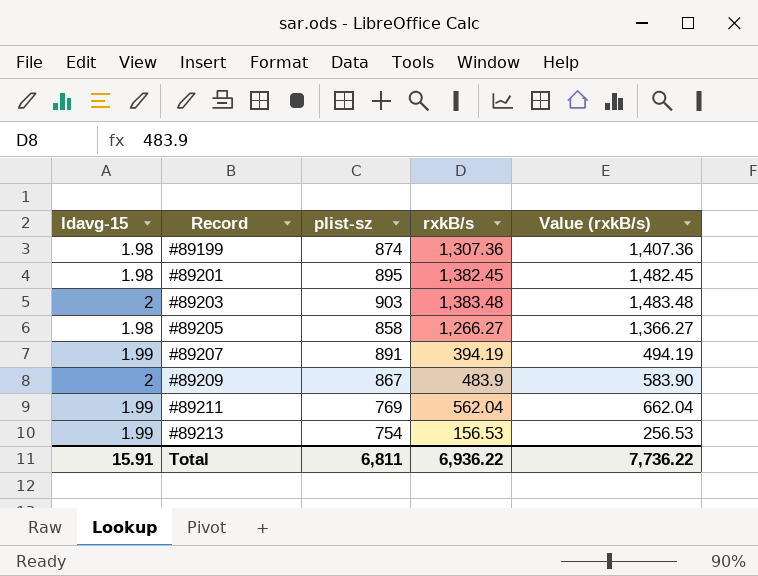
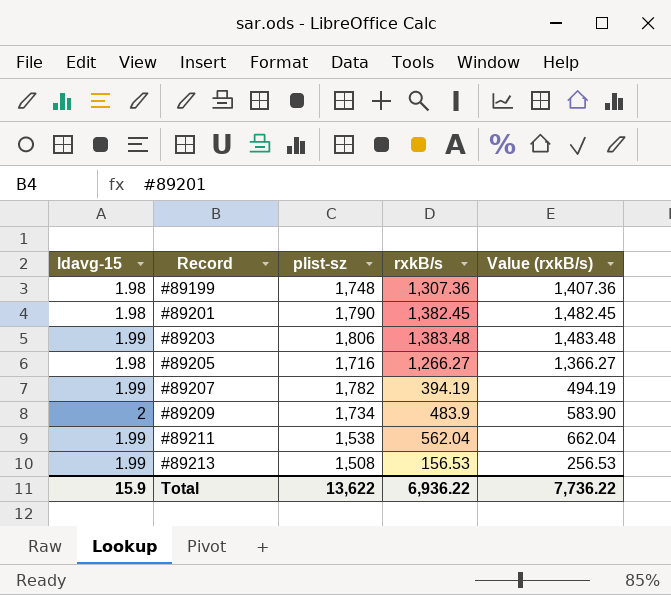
#89199 | plist-sz: 874 -> 1,748
#89201 | plist-sz: 895 -> 1,790
#89203 | ldavg-15: 2 -> 1.99
#89203 | plist-sz: 903 -> 1,806
#89205 | plist-sz: 858 -> 1,716
#89207 | plist-sz: 891 -> 1,782
#89209 | plist-sz: 867 -> 1,734
#89211 | plist-sz: 769 -> 1,538
#89213 | plist-sz: 754 -> 1,508
Total | ldavg-15: 15.91 -> 15.9
Total | plist-sz: 6,811 -> 13,622

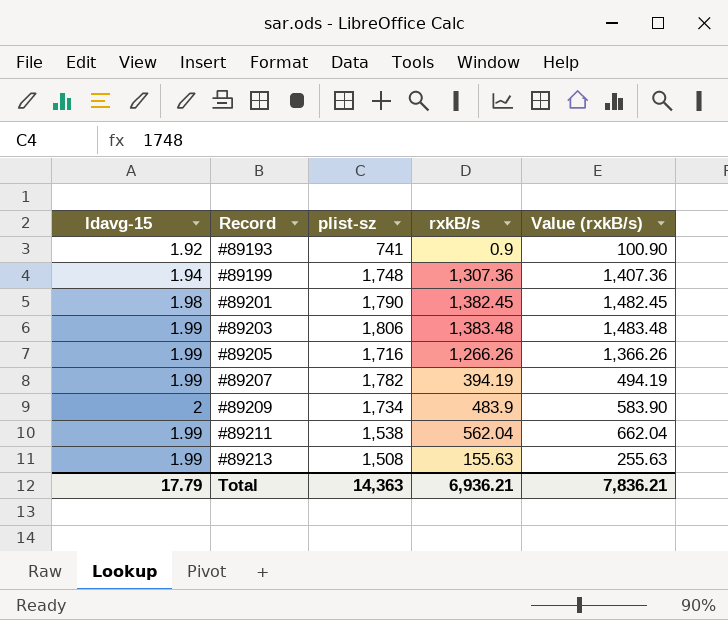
row #89193: none -> 1.92 | 741 | 0.9 | 100.90
#89199 | ldavg-15: 1.98 -> 1.94
#89205 | ldavg-15: 1.98 -> 1.99
#89205 | rxkB/s: 1,266.27 -> 1,266.26
#89205 | Value (rxkB/s): 1,366.27 -> 1,366.26
#89213 | rxkB/s: 156.53 -> 155.63
#89213 | Value (rxkB/s): 256.53 -> 255.63
Total | ldavg-15: 15.9 -> 17.79
Total | plist-sz: 13,622 -> 14,363
Total | rxkB/s: 6,936.22 -> 6,936.21
Total | Value (rxkB/s): 7,736.22 -> 7,836.21

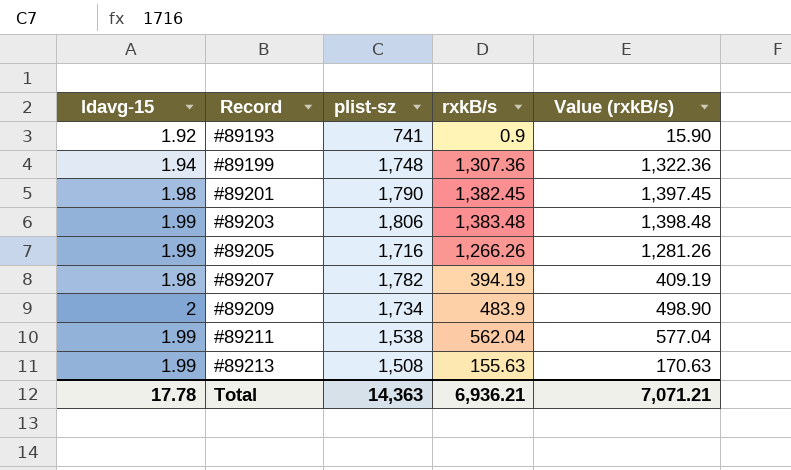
column Value (rxkB/s) | formula: [rxkB/s] + 100 -> [rxkB/s] + 15
#89207 | ldavg-15: 1.99 -> 1.98
Total | ldavg-15: 17.79 -> 17.78
Total | Value (rxkB/s): 7,836.21 -> 7,071.21

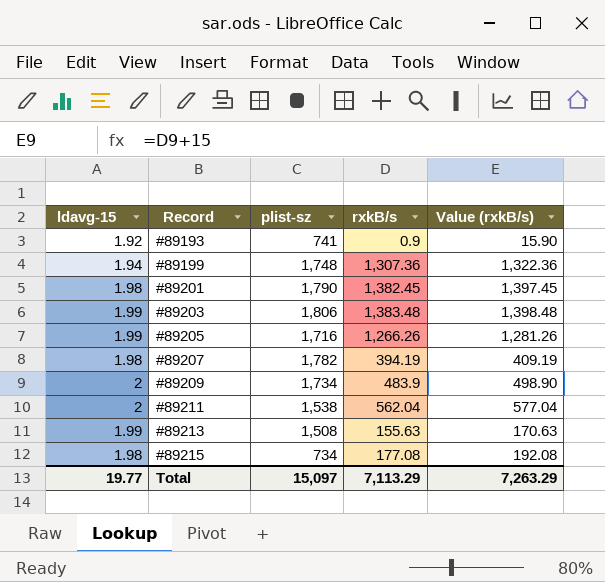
#89211 | ldavg-15: 1.99 -> 2
row #89215: none -> 1.98 | 734 | 177.08 | 192.08
Total | ldavg-15: 17.78 -> 19.77
Total | plist-sz: 14,363 -> 15,097
Total | rxkB/s: 6,936.21 -> 7,113.29
Total | Value (rxkB/s): 7,071.21 -> 7,263.29

